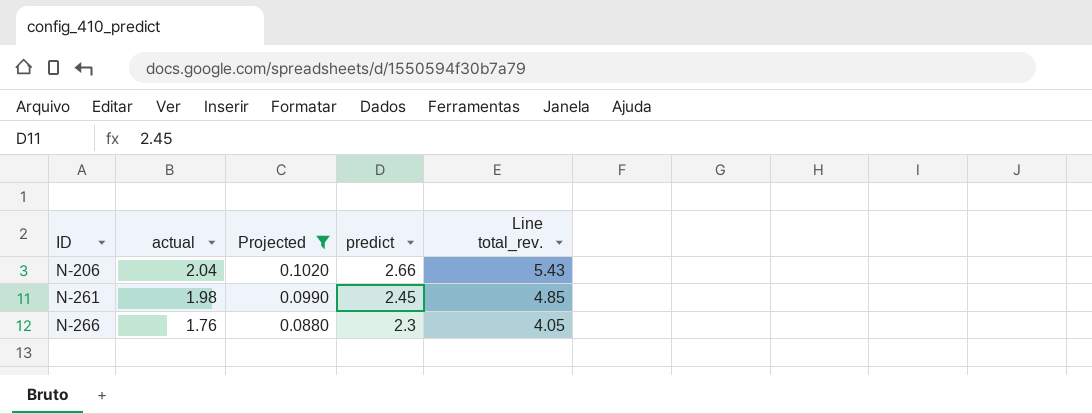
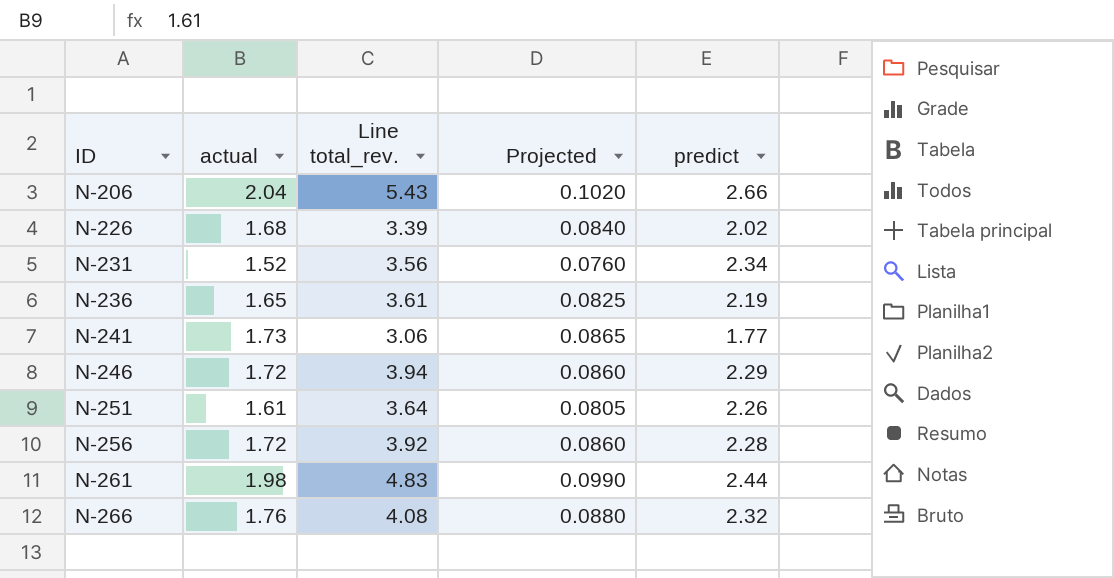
filter: Projected >= 0.0880 -> none
column Line total_rev. | position: 5 -> 3
N-261 | Line total_rev.: 4.85 -> 4.83
N-261 | predict: 2.45 -> 2.44
N-266 | Line total_rev.: 4.05 -> 4.08
N-266 | predict: 2.3 -> 2.32

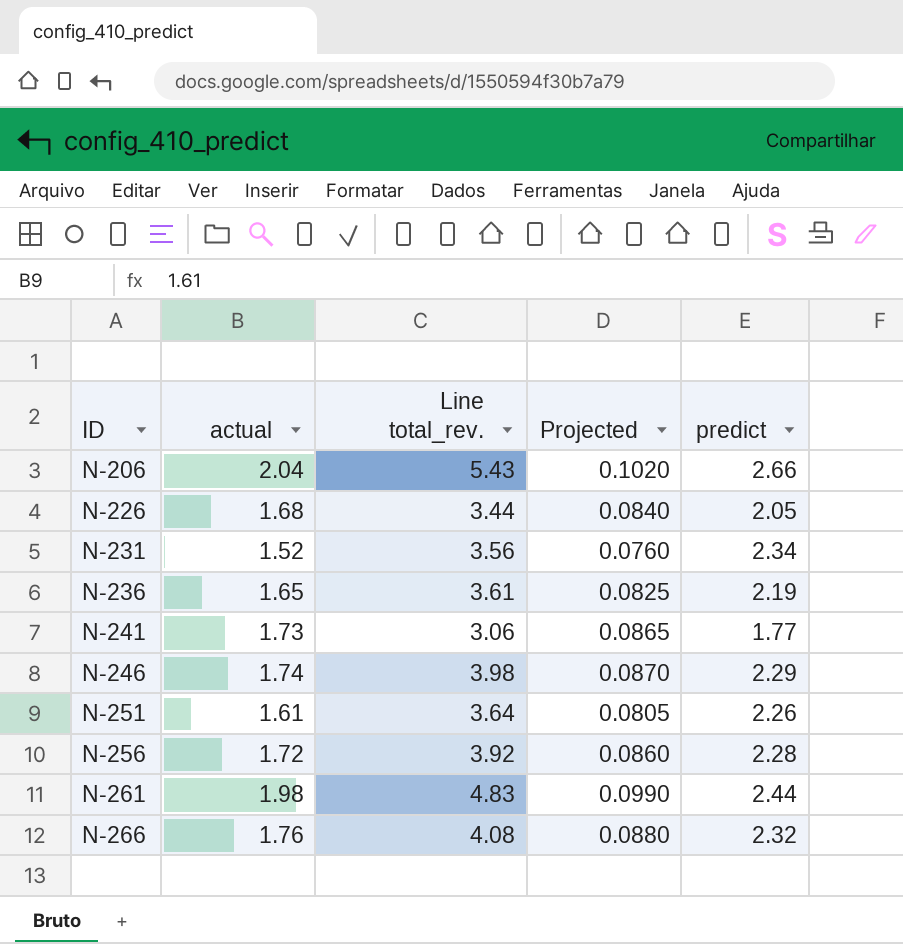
N-226 | Line total_rev.: 3.39 -> 3.44
N-226 | predict: 2.02 -> 2.05
N-246 | actual: 1.72 -> 1.74
N-246 | Line total_rev.: 3.94 -> 3.98
N-246 | Projected: 0.0860 -> 0.0870

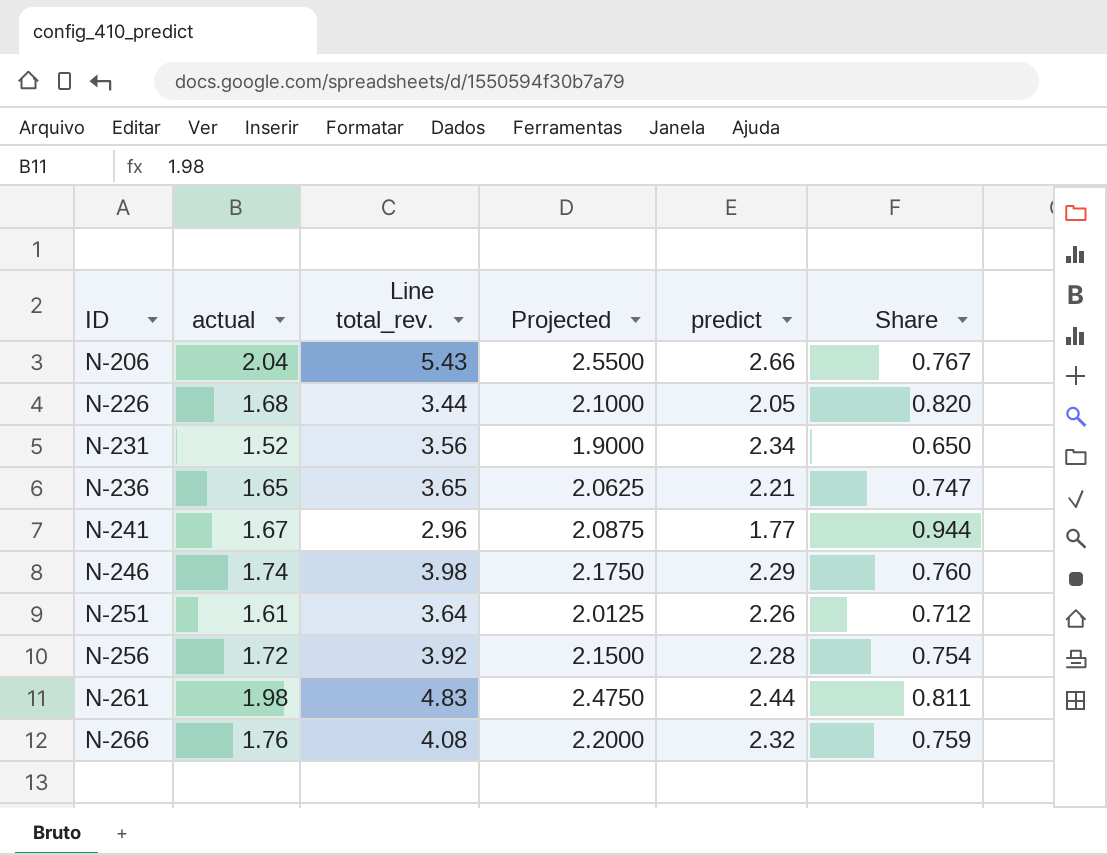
column Projected | formula: [actual] * 0.05 -> [actual] * 1.25
column Share | formula: none -> [actual] / [predict]
N-236 | Line total_rev.: 3.61 -> 3.65
N-236 | predict: 2.19 -> 2.21
N-241 | actual: 1.73 -> 1.67
N-241 | Line total_rev.: 3.06 -> 2.96

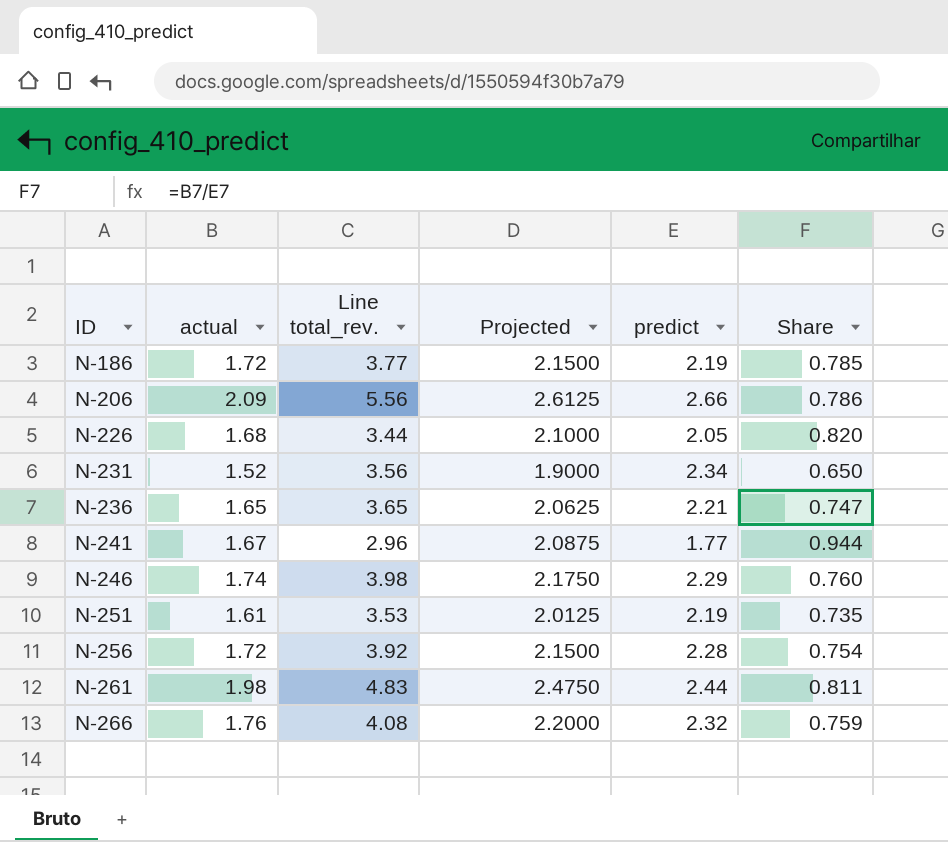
row N-186: none -> 1.72 | 3.77 | 2.1500 | 2.19 | 0.785
N-206 | actual: 2.04 -> 2.09
N-206 | Line total_rev.: 5.43 -> 5.56
N-206 | Projected: 2.5500 -> 2.6125
N-206 | Share: 0.767 -> 0.786
N-251 | Line total_rev.: 3.64 -> 3.53
N-251 | predict: 2.26 -> 2.19
N-251 | Share: 0.712 -> 0.735

